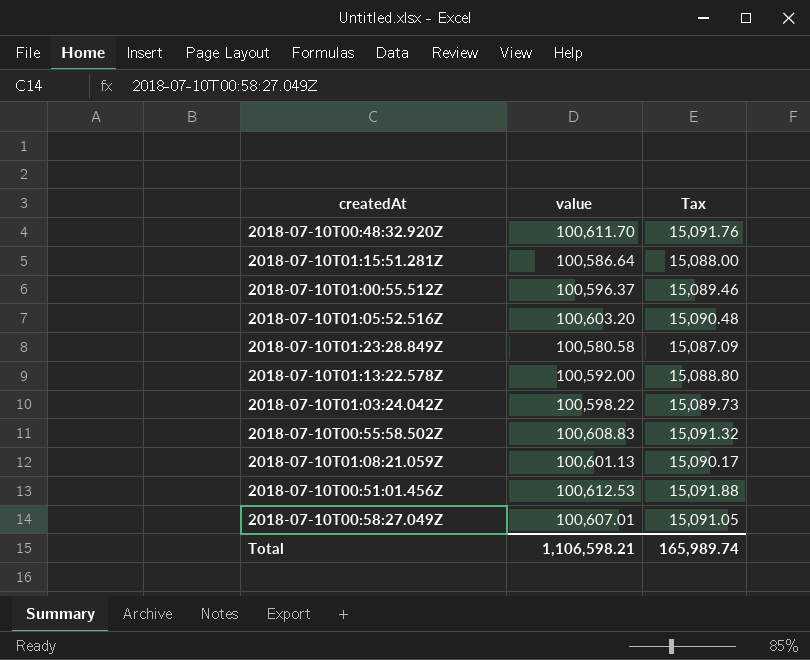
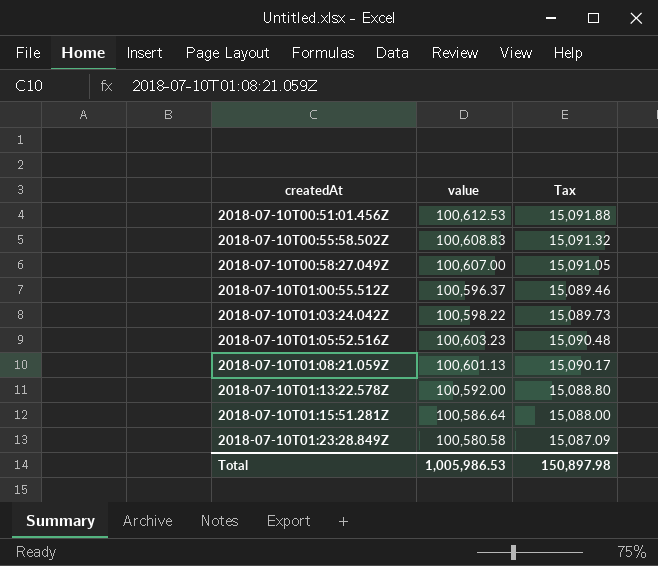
row order: none -> createdAt ascending
row 2018-07-10T00:48:32.920Z: 100,611.70 | 15,091.76 -> none
2018-07-10T00:58:27.049Z | value: 100,607.01 -> 100,607.00
2018-07-10T01:05:52.516Z | value: 100,603.20 -> 100,603.23
Total | value: 1,106,598.21 -> 1,005,986.53
Total | Tax: 165,989.74 -> 150,897.98

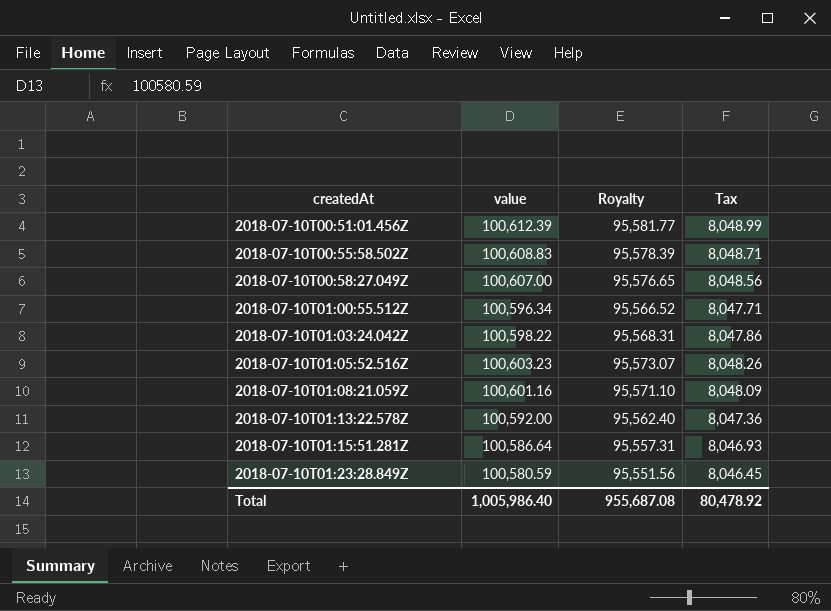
column Royalty | formula: none -> [value] * 0.95
column Tax | formula: [value] * 0.15 -> [value] * 0.08
2018-07-10T00:51:01.456Z | value: 100,612.53 -> 100,612.39
2018-07-10T01:00:55.512Z | value: 100,596.37 -> 100,596.34
2018-07-10T01:08:21.059Z | value: 100,601.13 -> 100,601.16
2018-07-10T01:23:28.849Z | value: 100,580.58 -> 100,580.59
Total | value: 1,005,986.53 -> 1,005,986.40
Total | Tax: 150,897.98 -> 80,478.92

